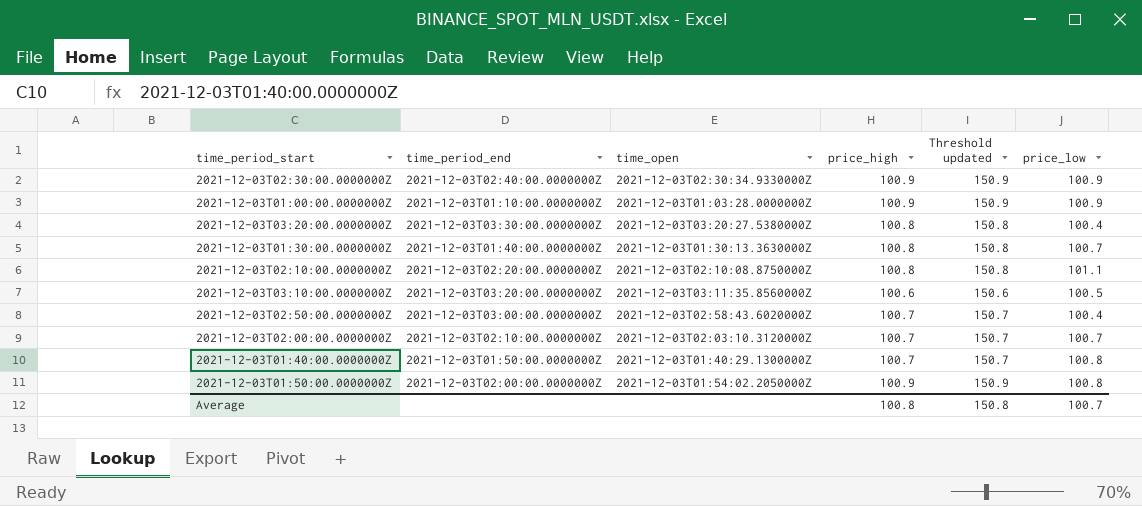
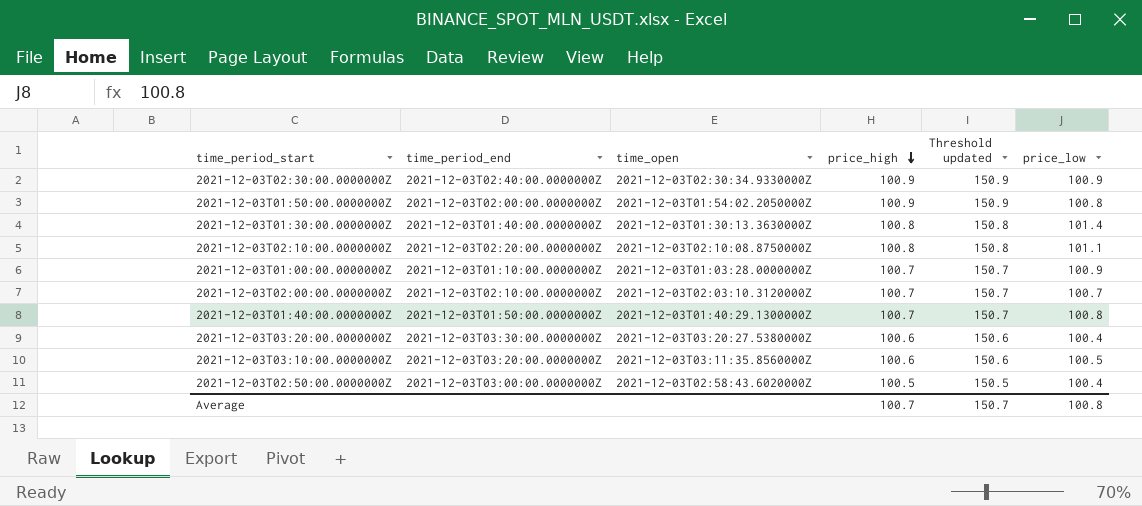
row order: none -> price_high descending
2021-12-03T01:30:00.0000000Z | price_low: 100.7 -> 101.4
2021-12-03T01:00:00.0000000Z | price_high: 100.9 -> 100.7
2021-12-03T01:00:00.0000000Z | Threshold updated: 150.9 -> 150.7
2021-12-03T03:20:00.0000000Z | price_high: 100.8 -> 100.6
2021-12-03T03:20:00.0000000Z | Threshold updated: 150.8 -> 150.6
2021-12-03T02:50:00.0000000Z | price_high: 100.7 -> 100.5
2021-12-03T02:50:00.0000000Z | Threshold updated: 150.7 -> 150.5
Average | price_high: 100.8 -> 100.7
Average | Threshold updated: 150.8 -> 150.7
Average | price_low: 100.7 -> 100.8

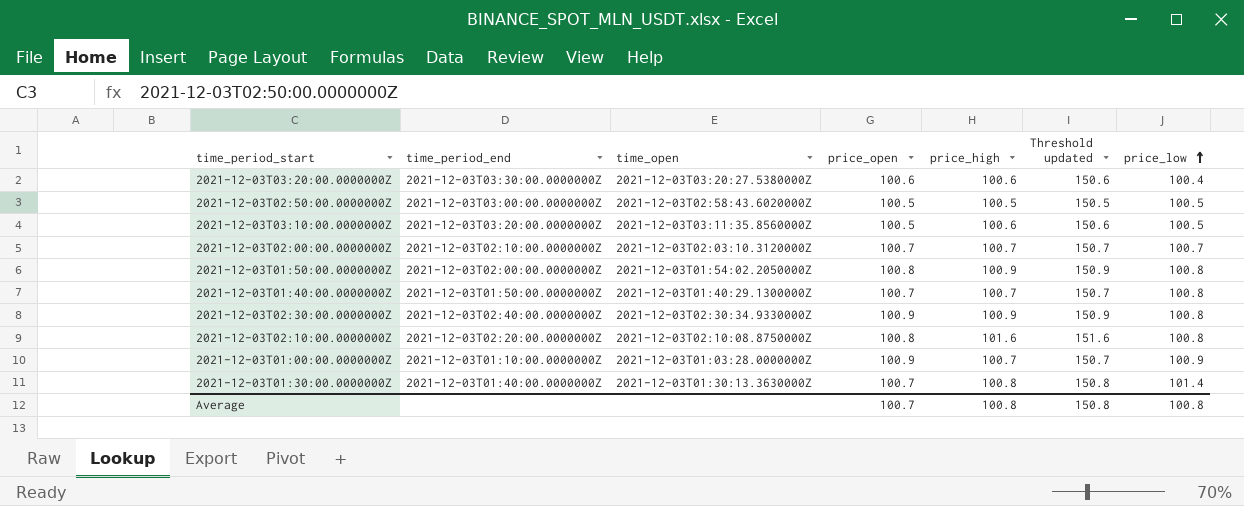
row order: price_high descending -> price_low ascending
column price_open | position: none -> 4
2021-12-03T02:50:00.0000000Z | price_low: 100.4 -> 100.5
2021-12-03T02:30:00.0000000Z | price_low: 100.9 -> 100.8
2021-12-03T02:10:00.0000000Z | price_high: 100.8 -> 101.6
2021-12-03T02:10:00.0000000Z | Threshold updated: 150.8 -> 151.6
2021-12-03T02:10:00.0000000Z | price_low: 101.1 -> 100.8
Average | price_high: 100.7 -> 100.8
Average | Threshold updated: 150.7 -> 150.8

